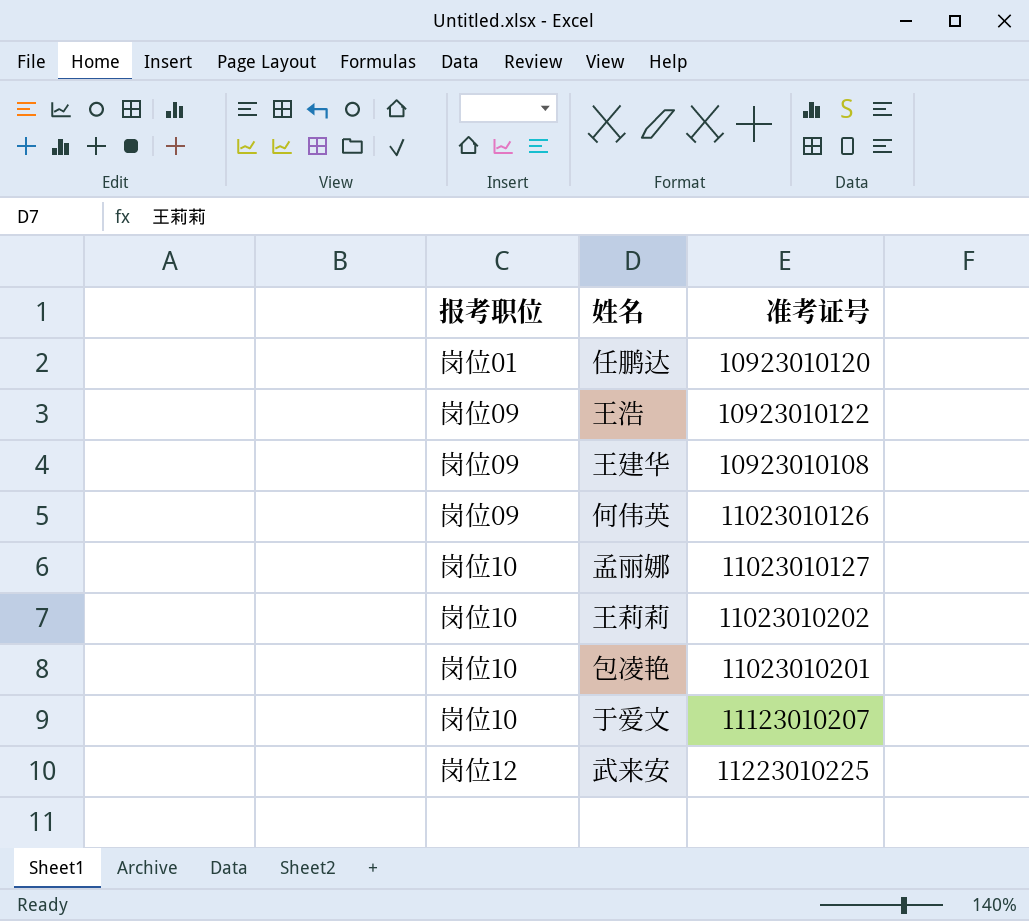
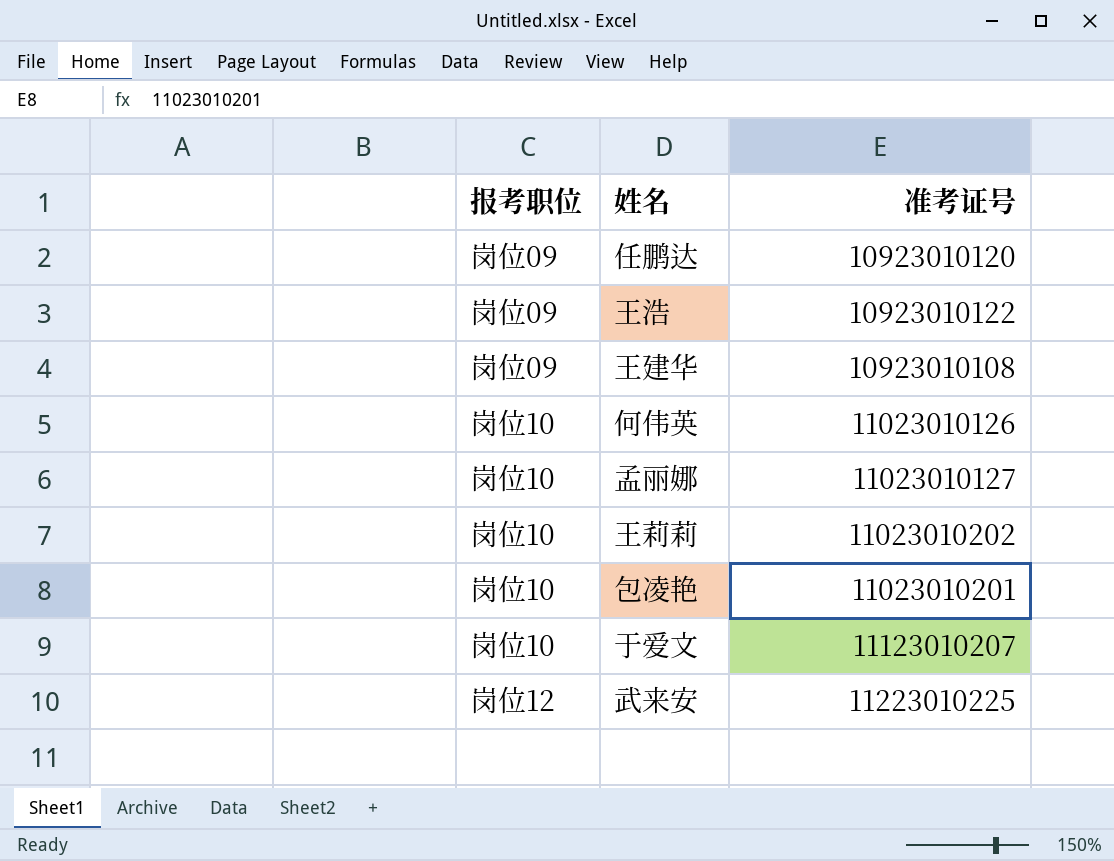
任鹏达 | 报考职位: 岗位01 -> 岗位09
何伟英 | 报考职位: 岗位09 -> 岗位10

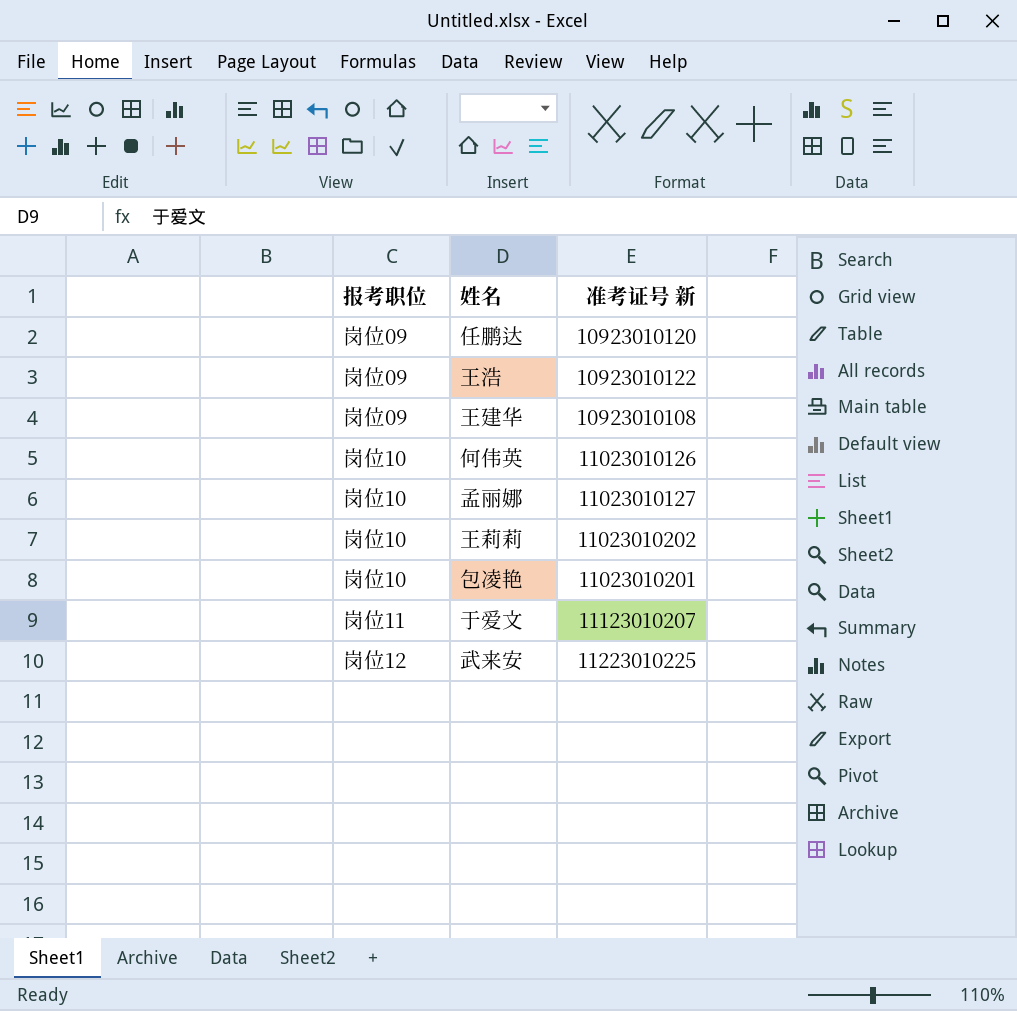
column name: 准考证号 -> 准考证号 新
于爱文 | 报考职位: 岗位10 -> 岗位11

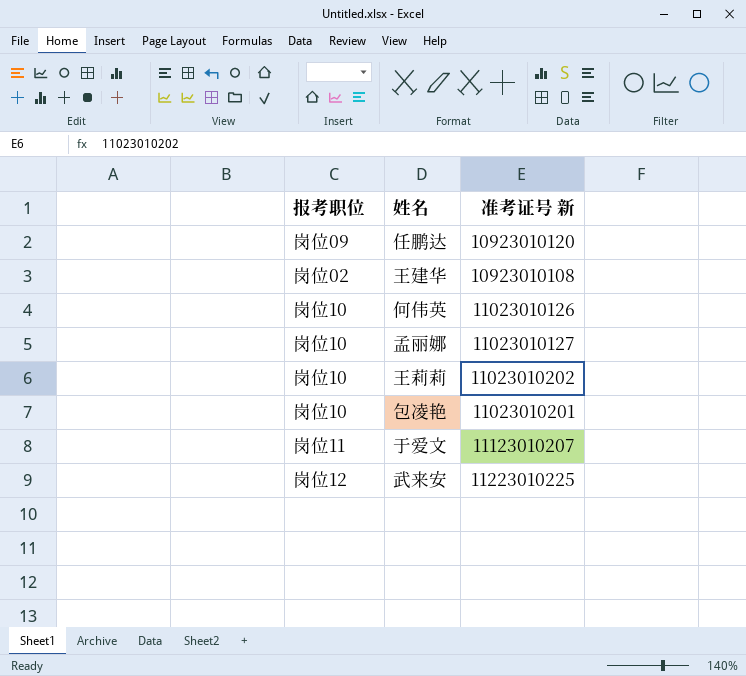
row 王浩: 岗位09 | 10923010122 -> none
王建华 | 报考职位: 岗位09 -> 岗位02

